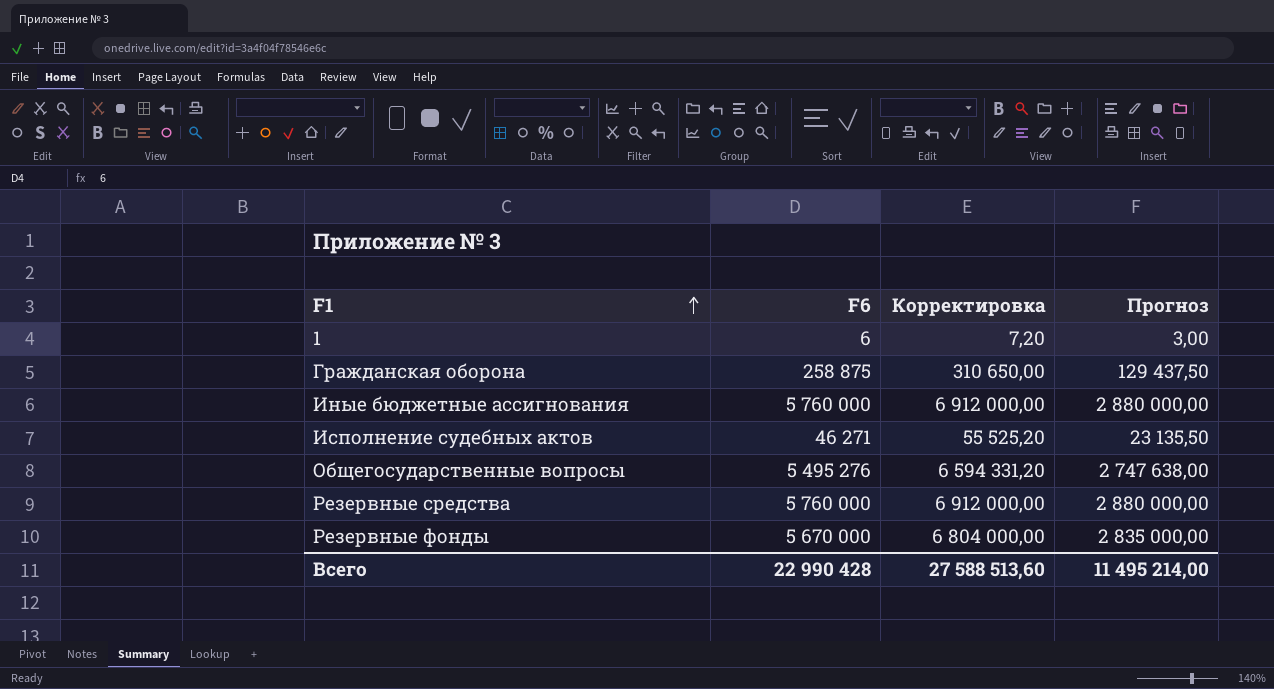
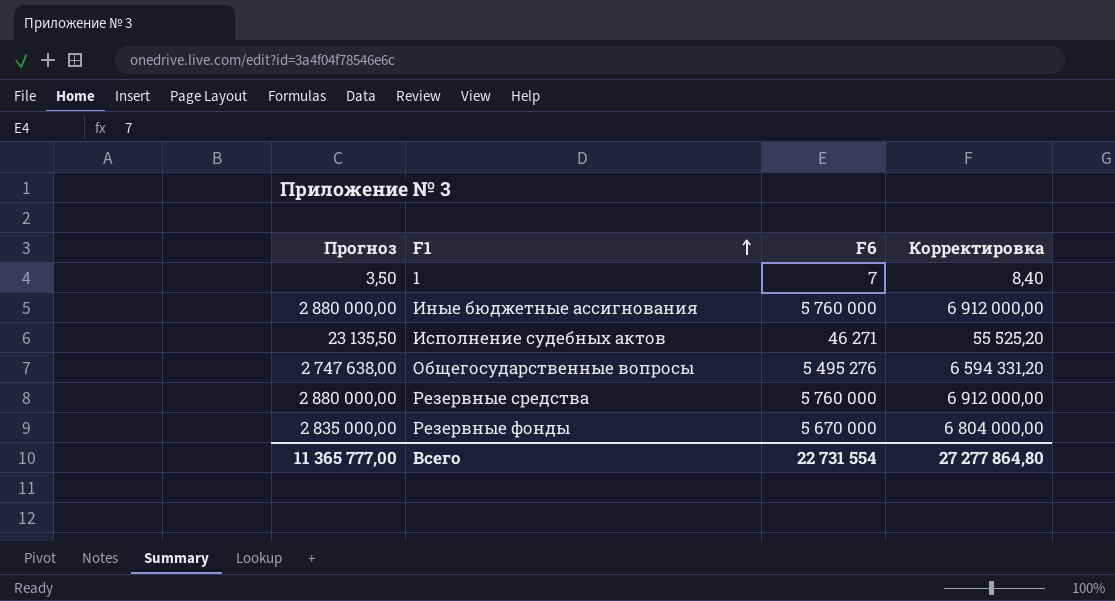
column Прогноз | position: 4 -> 1
row Гражданская оборона: 258 875 | 310 650,00 | 129 437,50 -> none
1 | Прогноз: 3,00 -> 3,50
1 | F6: 6 -> 7
1 | Корректировка: 7,20 -> 8,40
Всего | Прогноз: 11 495 214,00 -> 11 365 777,00
Всего | F6: 22 990 428 -> 22 731 554
Всего | Корректировка: 27 588 513,60 -> 27 277 864,80

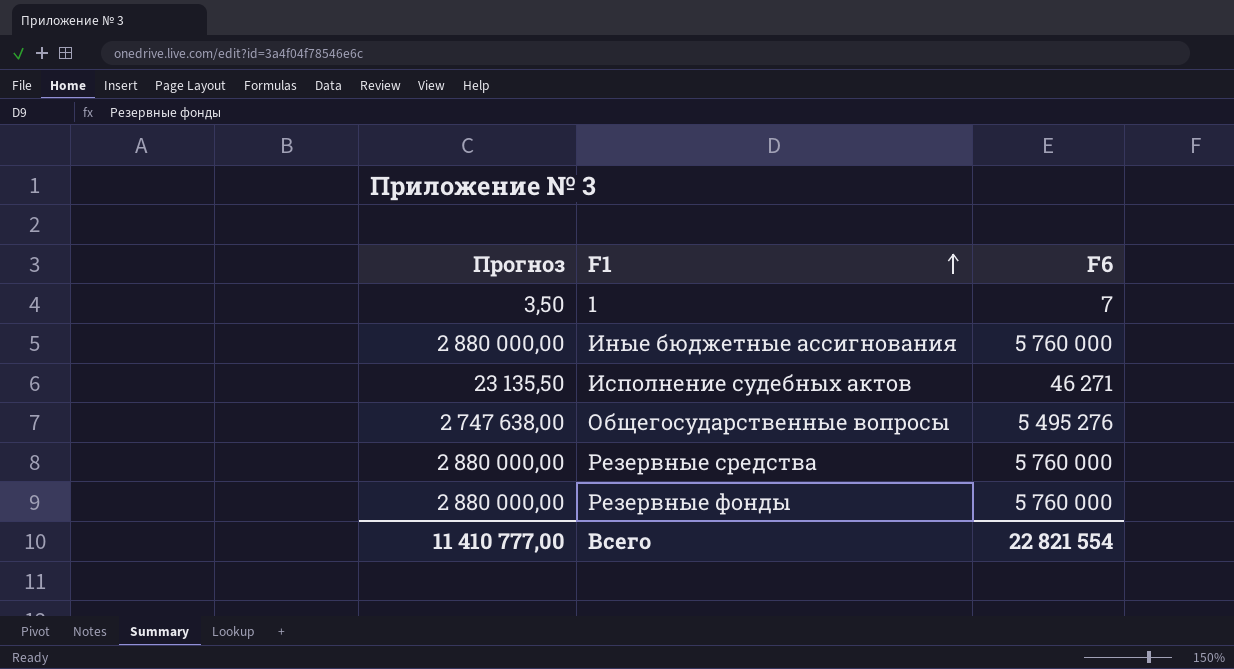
column Корректировка | formula: [F6] * 1,2 -> none
Резервные фонды | Прогноз: 2 835 000,00 -> 2 880 000,00
Резервные фонды | F6: 5 670 000 -> 5 760 000
Всего | Прогноз: 11 365 777,00 -> 11 410 777,00
Всего | F6: 22 731 554 -> 22 821 554

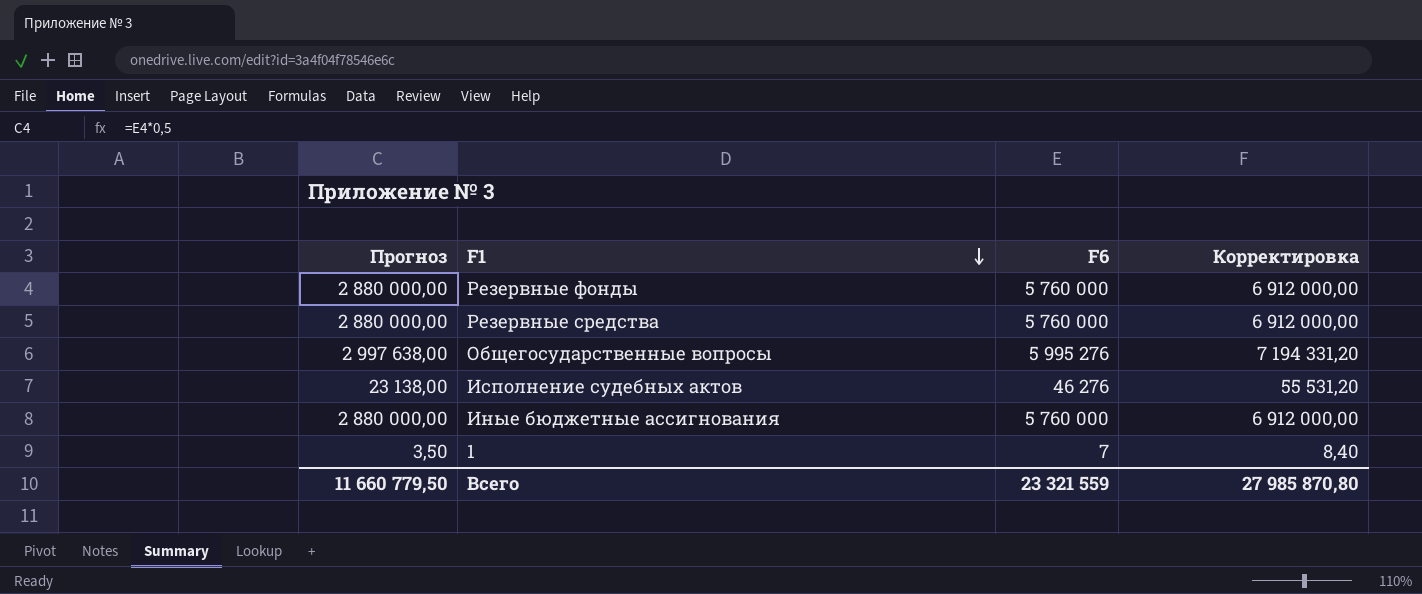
row order: F1 ascending -> F1 descending
column Корректировка | formula: none -> [F6] * 1,2
Общегосударственные вопросы | Прогноз: 2 747 638,00 -> 2 997 638,00
Общегосударственные вопросы | F6: 5 495 276 -> 5 995 276
Исполнение судебных актов | Прогноз: 23 135,50 -> 23 138,00
Исполнение судебных актов | F6: 46 271 -> 46 276
Всего | Прогноз: 11 410 777,00 -> 11 660 779,50
Всего | F6: 22 821 554 -> 23 321 559

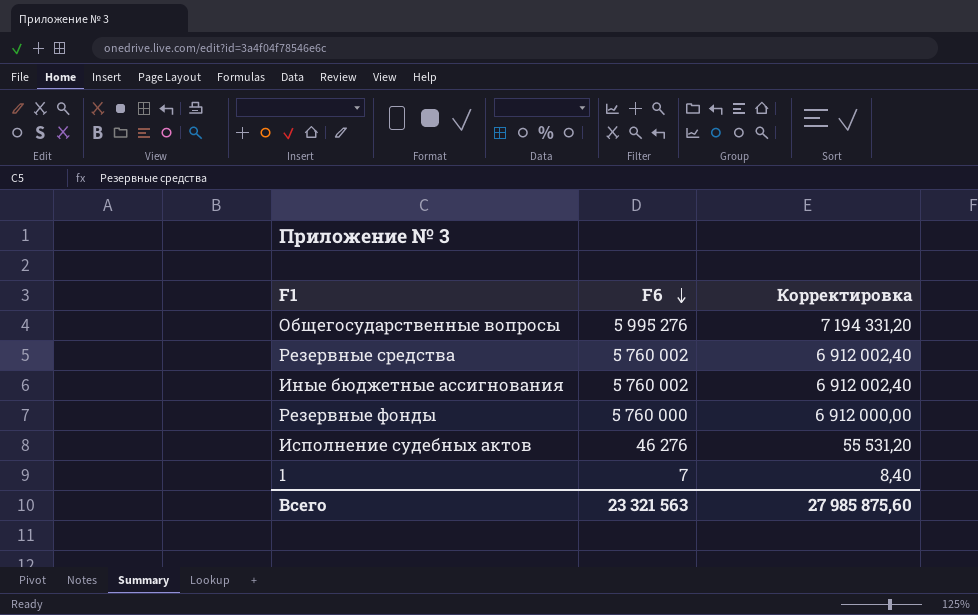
row order: F1 descending -> F6 descending
column Прогноз | formula: [F6] * 0,5 -> none
Резервные средства | F6: 5 760 000 -> 5 760 002
Резервные средства | Корректировка: 6 912 000,00 -> 6 912 002,40
Иные бюджетные ассигнования | F6: 5 760 000 -> 5 760 002
Иные бюджетные ассигнования | Корректировка: 6 912 000,00 -> 6 912 002,40
Всего | F6: 23 321 559 -> 23 321 563
Всего | Корректировка: 27 985 870,80 -> 27 985 875,60

